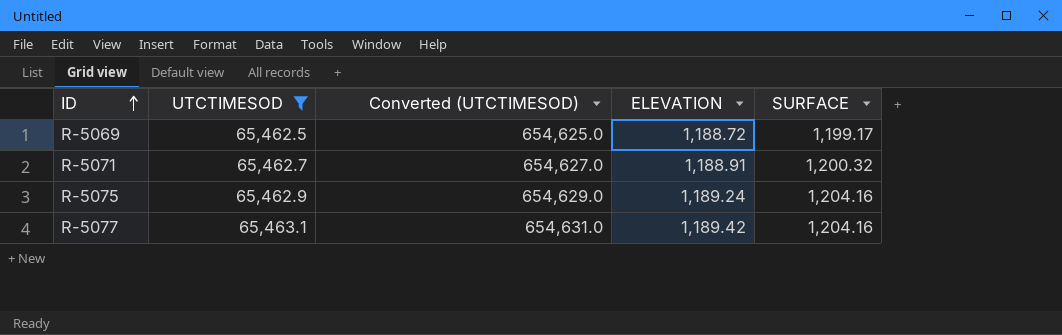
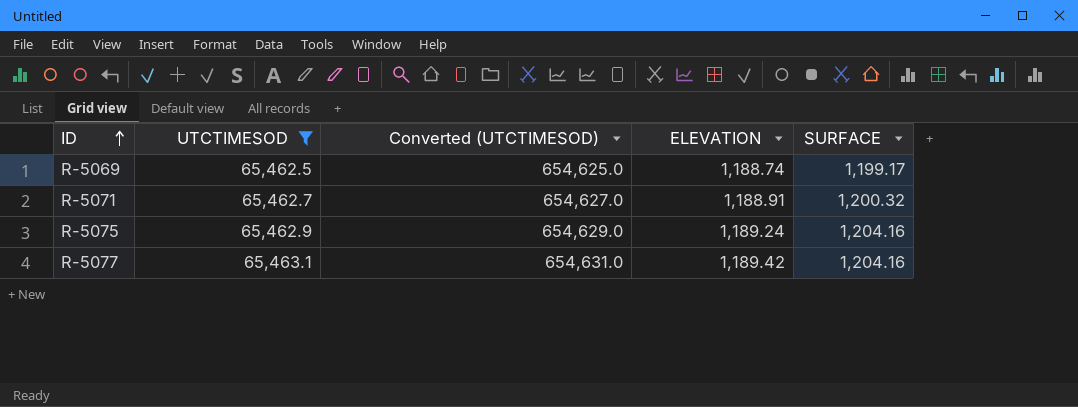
R-5069 | ELEVATION: 1,188.72 -> 1,188.74

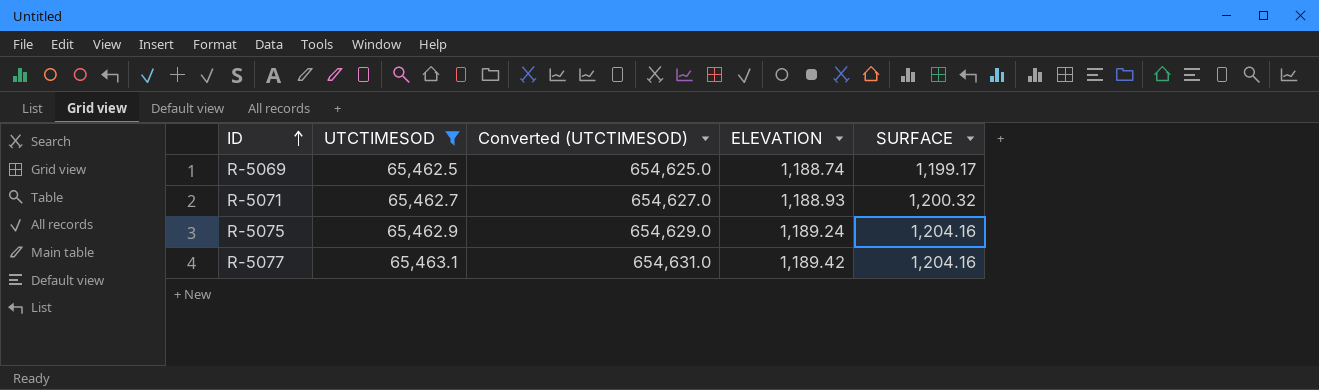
R-5071 | ELEVATION: 1,188.91 -> 1,188.93

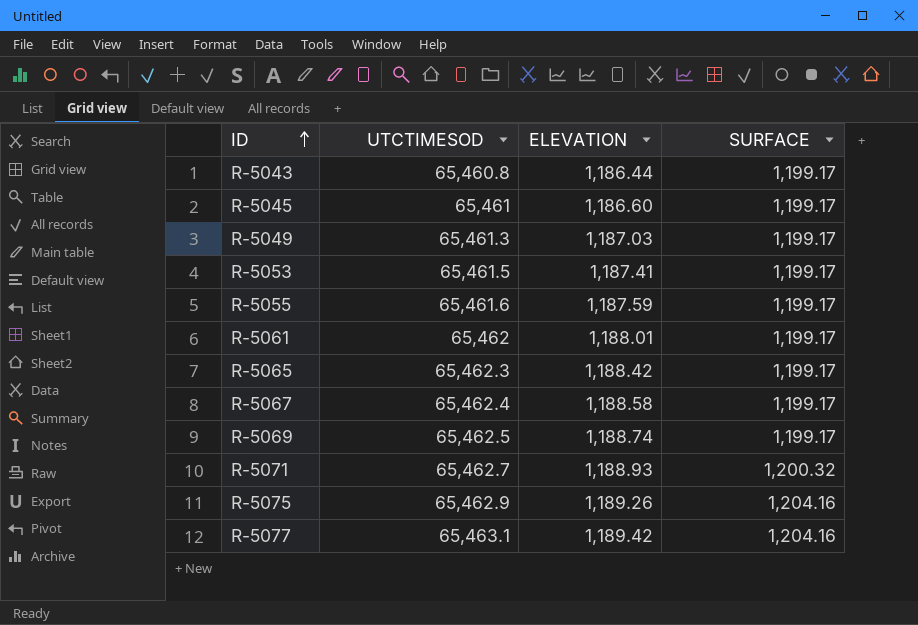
filter: UTCTIMESOD >= 65,462.5 -> none
column Converted (UTCTIMESOD) | formula: [UTCTIMESOD] * 10 -> none
R-5075 | ELEVATION: 1,189.24 -> 1,189.26

